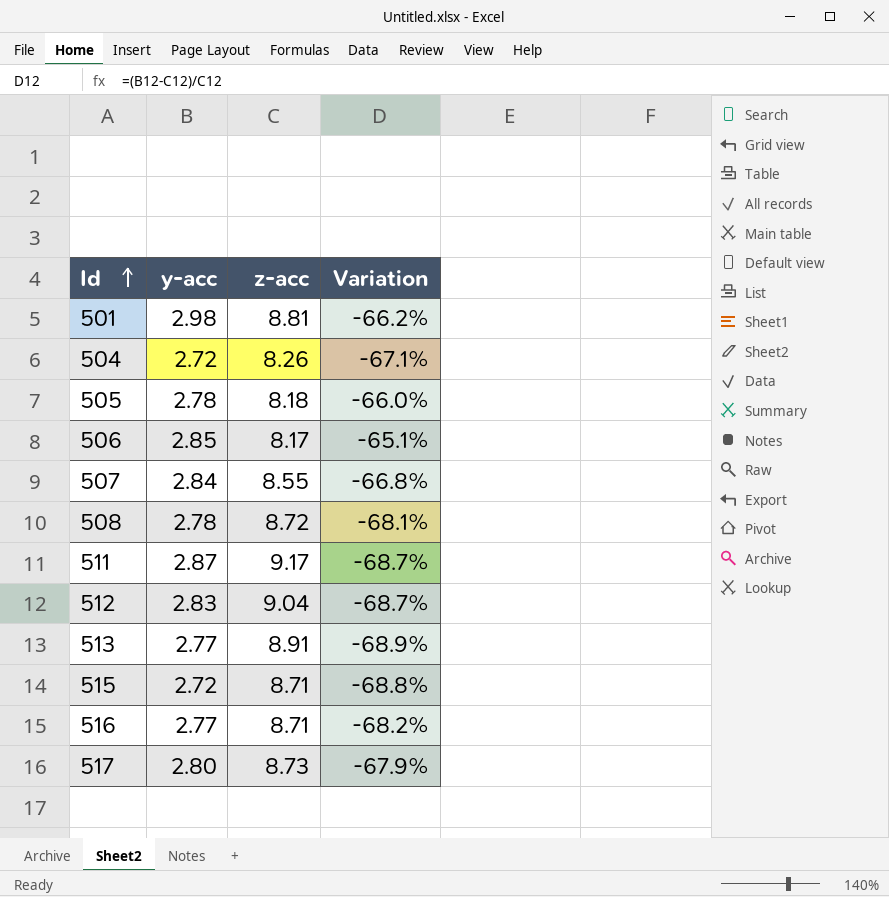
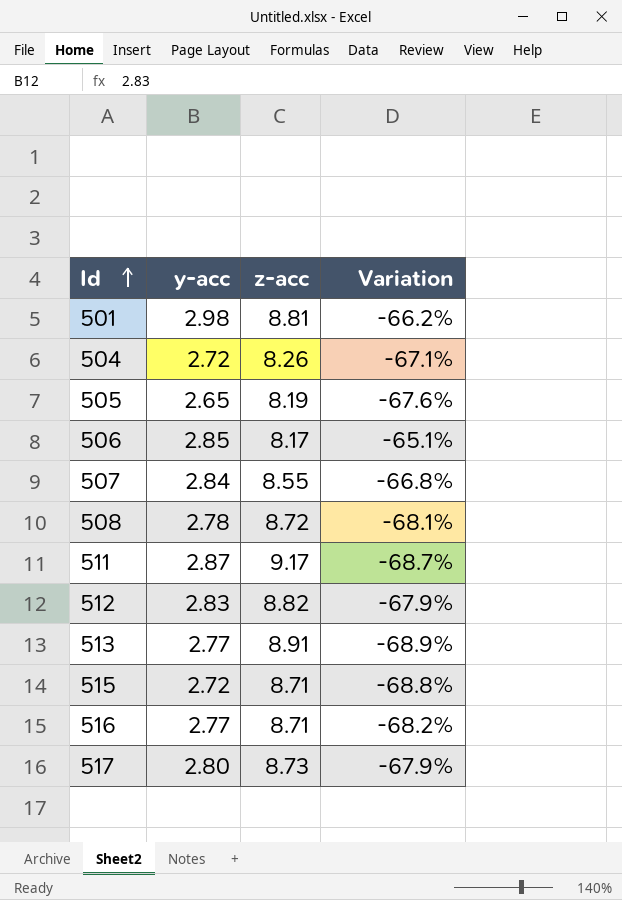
505 | y-acc: 2.78 -> 2.65
505 | z-acc: 8.18 -> 8.19
505 | Variation: -66.0% -> -67.6%
512 | z-acc: 9.04 -> 8.82
512 | Variation: -68.7% -> -67.9%

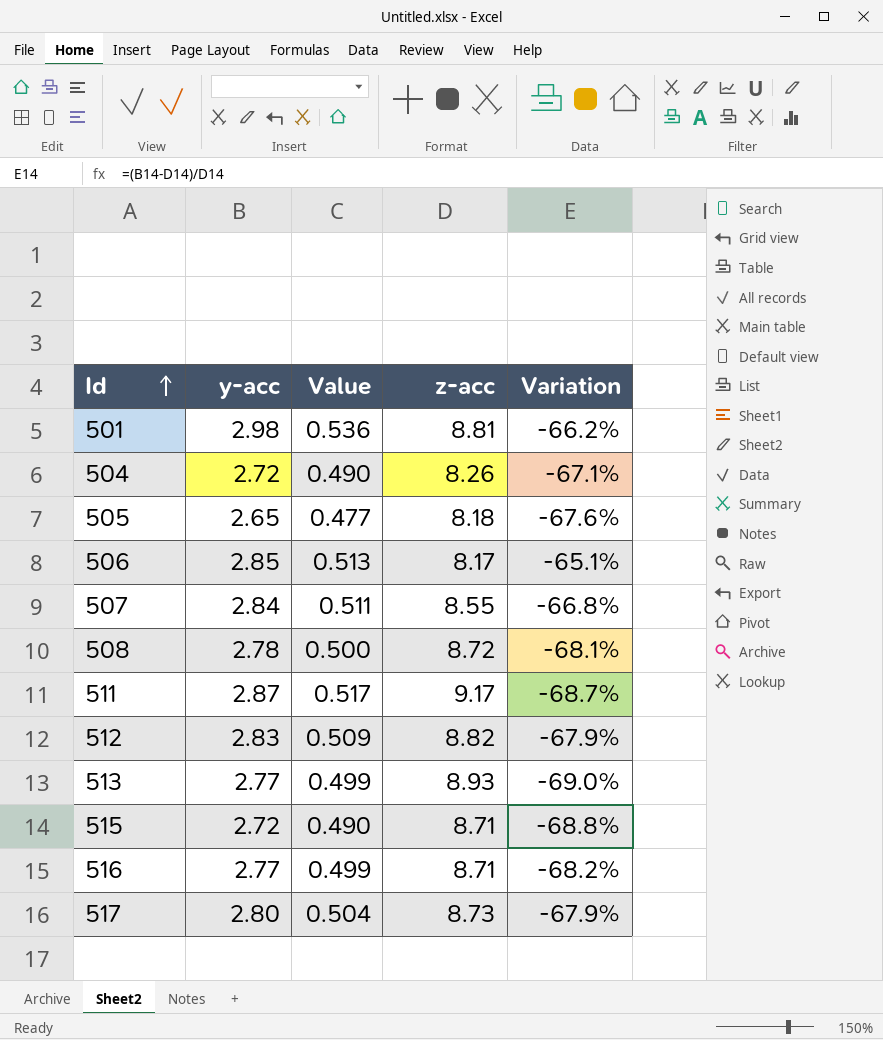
column Value | formula: none -> [y-acc] * 0.18
505 | z-acc: 8.19 -> 8.18
513 | z-acc: 8.91 -> 8.93
513 | Variation: -68.9% -> -69.0%

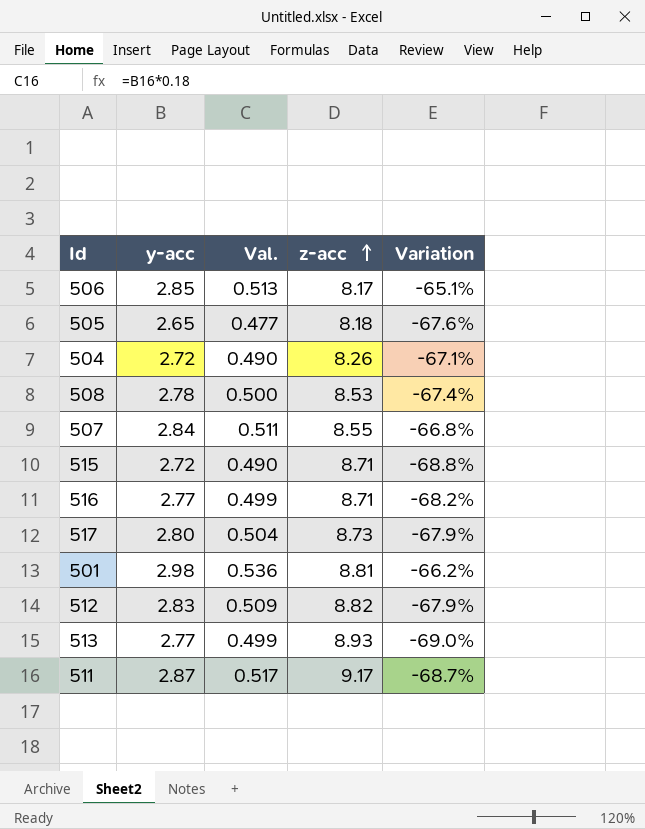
row order: Id ascending -> z-acc ascending
column name: Value -> Val.
508 | z-acc: 8.72 -> 8.53
508 | Variation: -68.1% -> -67.4%

